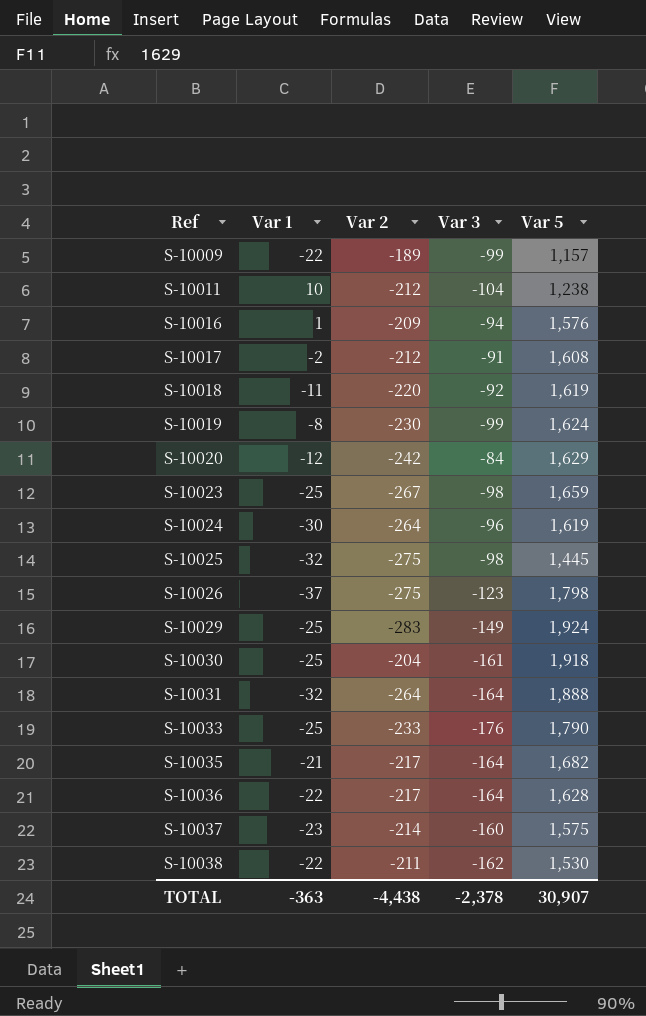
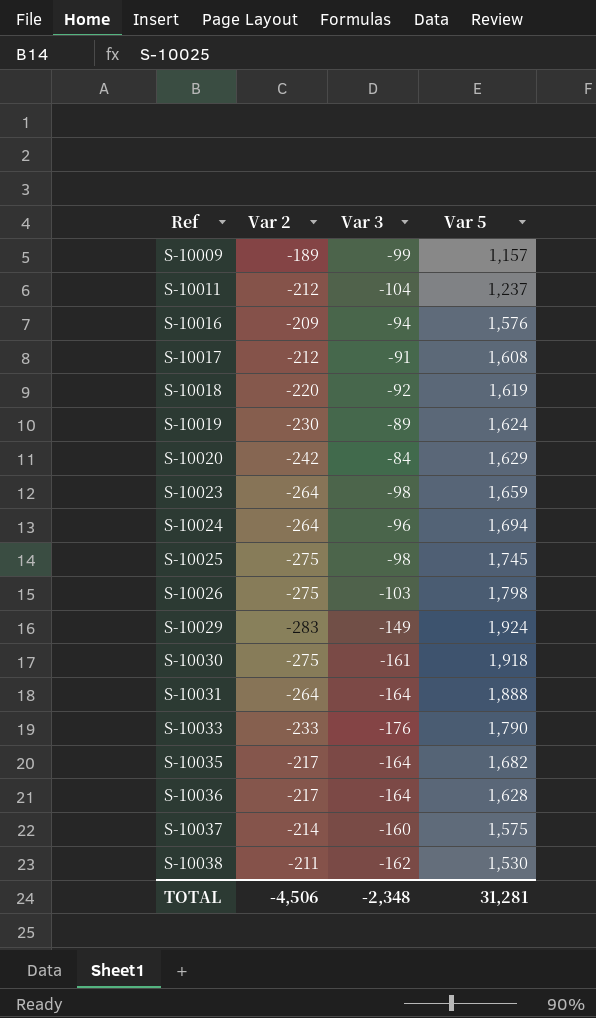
column Var 1 | position: 2 -> none
S-10011 | Var 5: 1,238 -> 1,237
S-10019 | Var 3: -99 -> -89
S-10023 | Var 2: -267 -> -264
S-10024 | Var 5: 1,619 -> 1,694
S-10025 | Var 5: 1,445 -> 1,745
S-10026 | Var 3: -123 -> -103
S-10030 | Var 2: -204 -> -275
TOTAL | Var 2: -4,438 -> -4,506
TOTAL | Var 3: -2,378 -> -2,348
TOTAL | Var 5: 30,907 -> 31,281

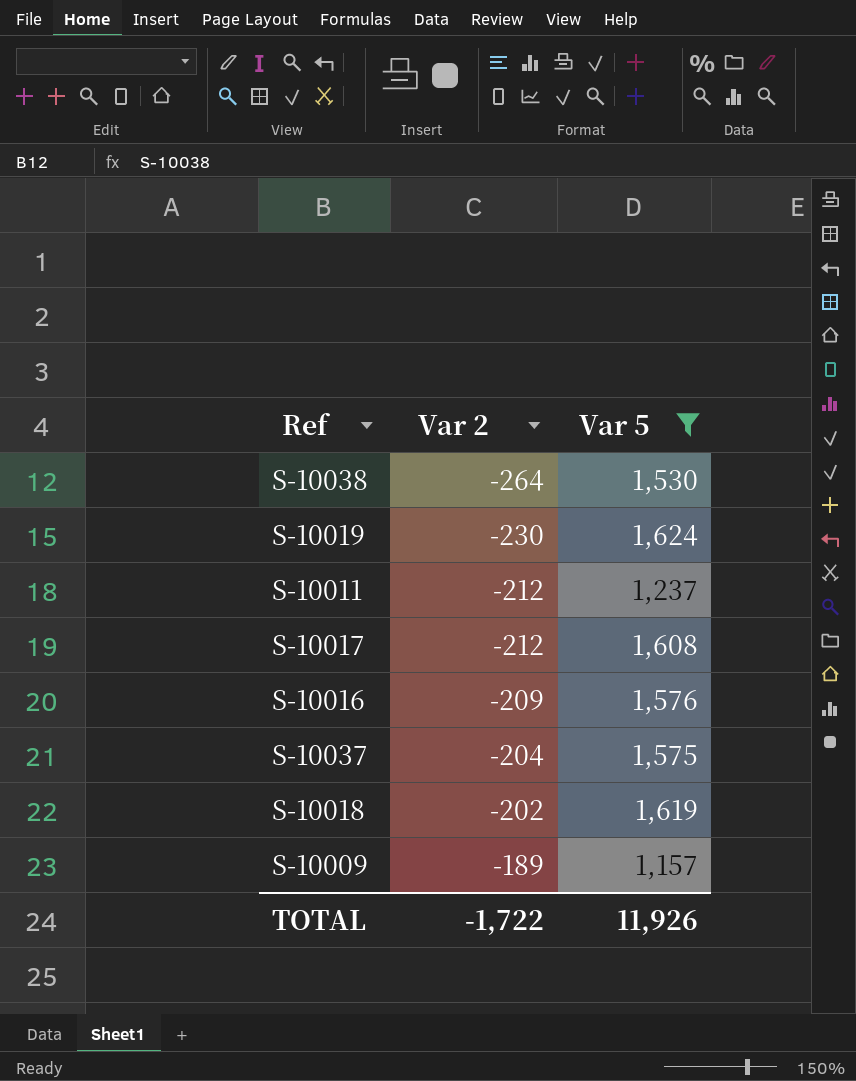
filter: none -> Var 5 <= 1,624
row order: Ref ascending -> Var 2 ascending
column Var 3 | position: 3 -> none
S-10038 | Var 2: -211 -> -264
S-10037 | Var 2: -214 -> -204
S-10018 | Var 2: -220 -> -202
TOTAL | Var 2: -4,506 -> -1,722
TOTAL | Var 5: 31,281 -> 11,926

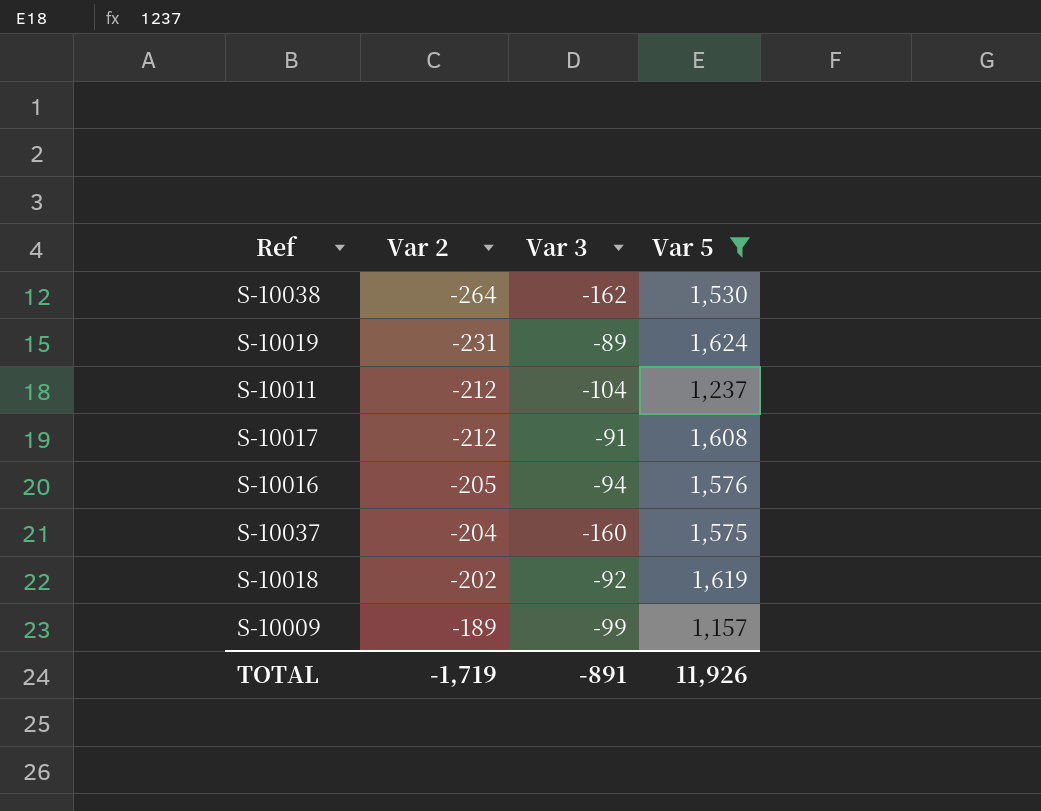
column Var 3 | position: none -> 3
S-10019 | Var 2: -230 -> -231
S-10016 | Var 2: -209 -> -205
TOTAL | Var 2: -1,722 -> -1,719

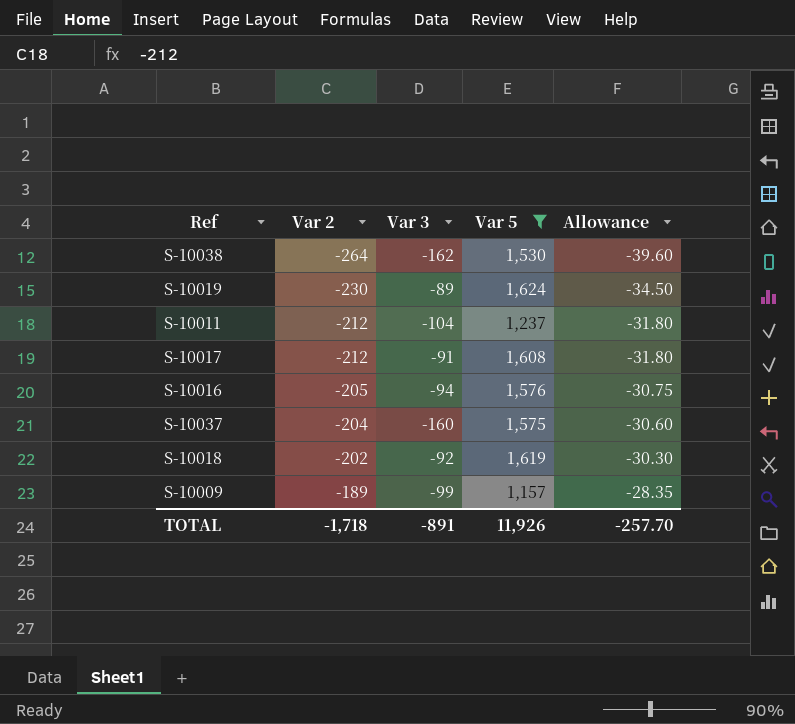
column Allowance | formula: none -> [Var 2] * 0.15
S-10019 | Var 2: -231 -> -230
TOTAL | Var 2: -1,719 -> -1,718

